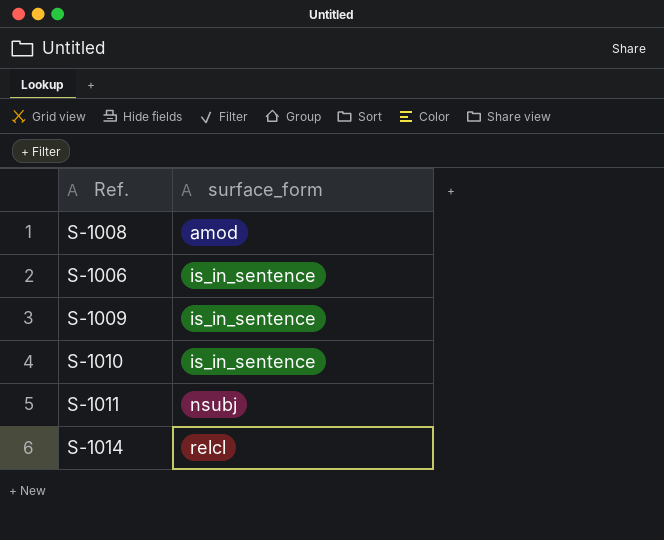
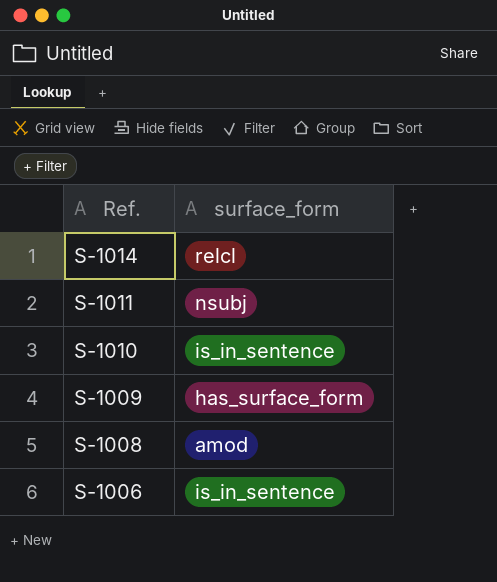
row order: surface_form ascending -> Ref. descending
S-1009 | surface_form: is_in_sentence -> has_surface_form

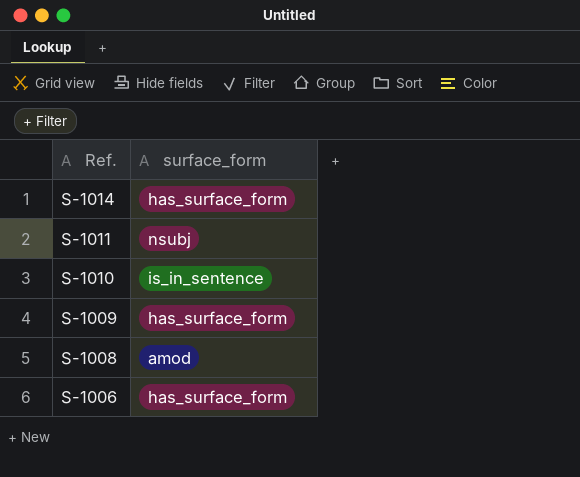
S-1014 | surface_form: relcl -> has_surface_form
S-1006 | surface_form: is_in_sentence -> has_surface_form

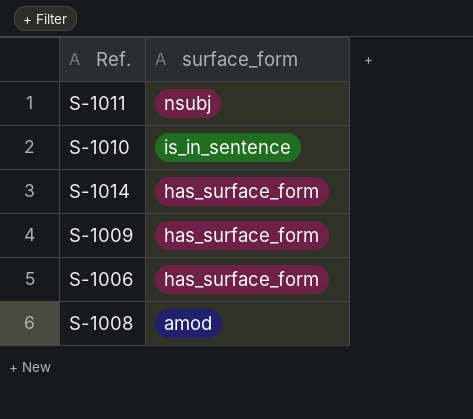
row order: Ref. descending -> surface_form descending

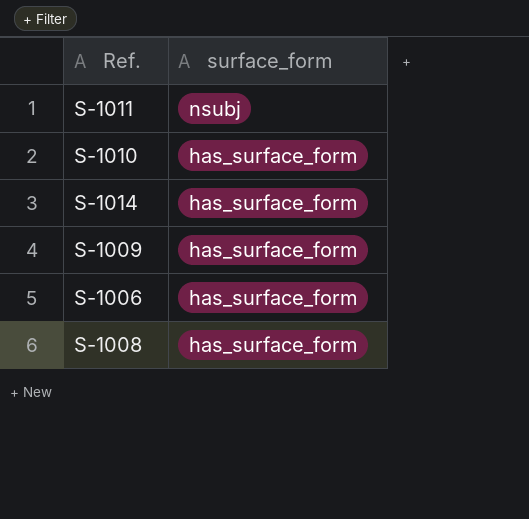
S-1010 | surface_form: is_in_sentence -> has_surface_form
S-1008 | surface_form: amod -> has_surface_form

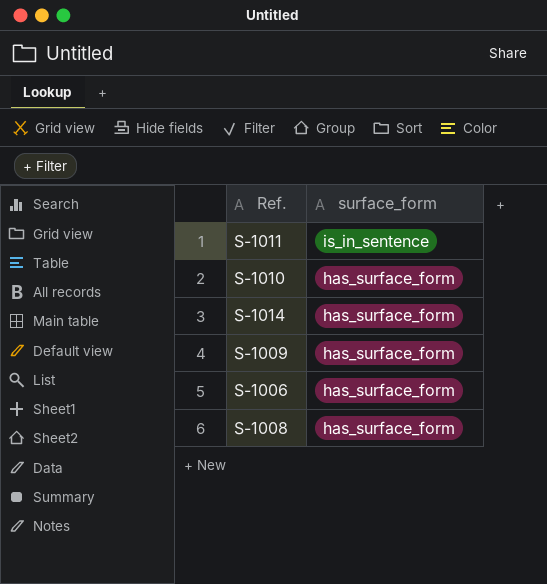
S-1011 | surface_form: nsubj -> is_in_sentence

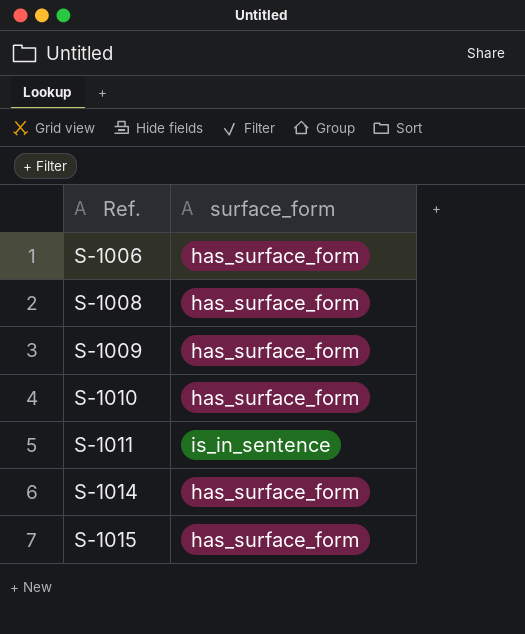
row order: surface_form descending -> Ref. ascending
row S-1015: none -> has_surface_form

